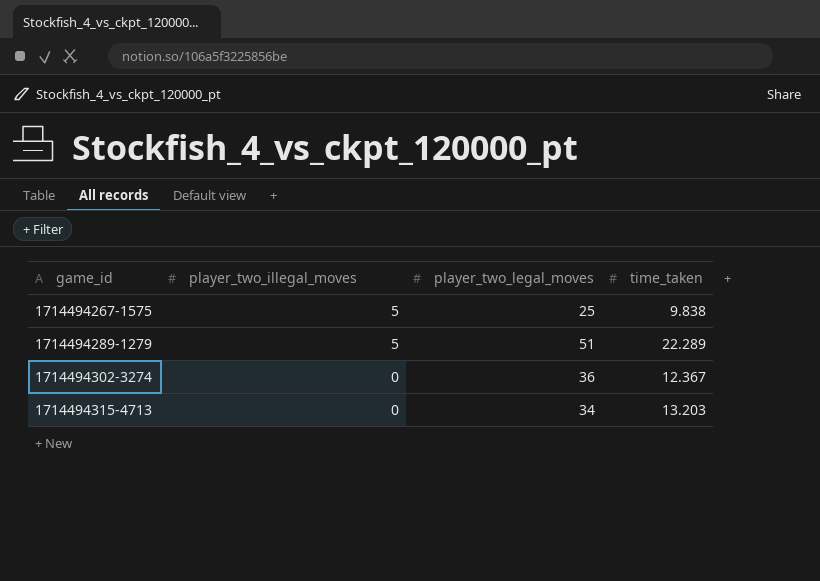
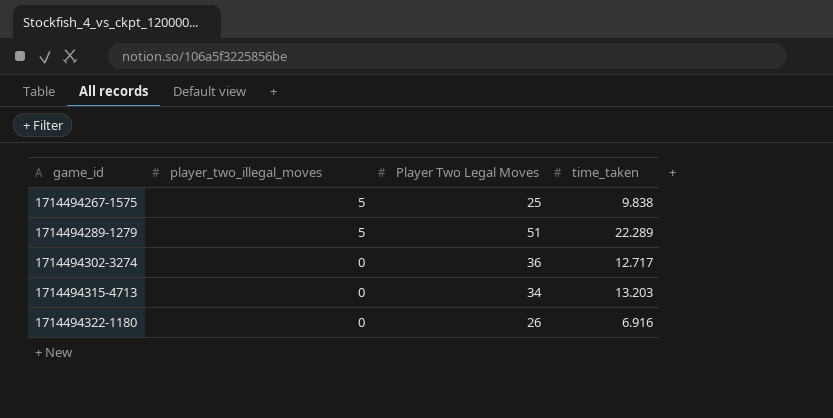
column name: player_two_legal_moves -> Player Two Legal Moves
1714494302-3274 | time_taken: 12.367 -> 12.717
row 1714494322-1180: none -> 0 | 26 | 6.916

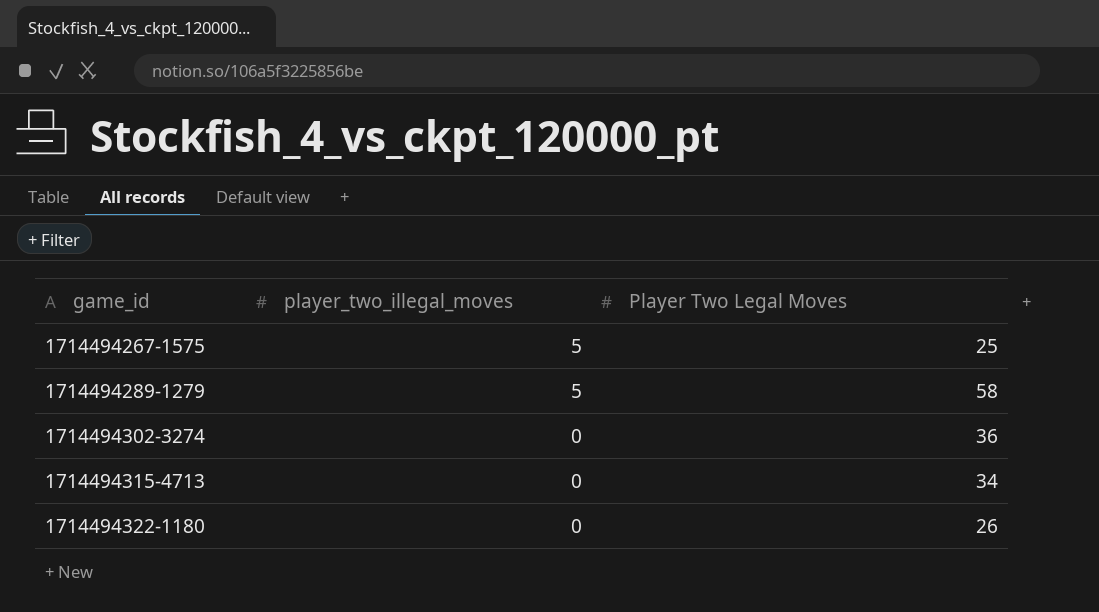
column time_taken | position: 4 -> none
1714494289-1279 | Player Two Legal Moves: 51 -> 58

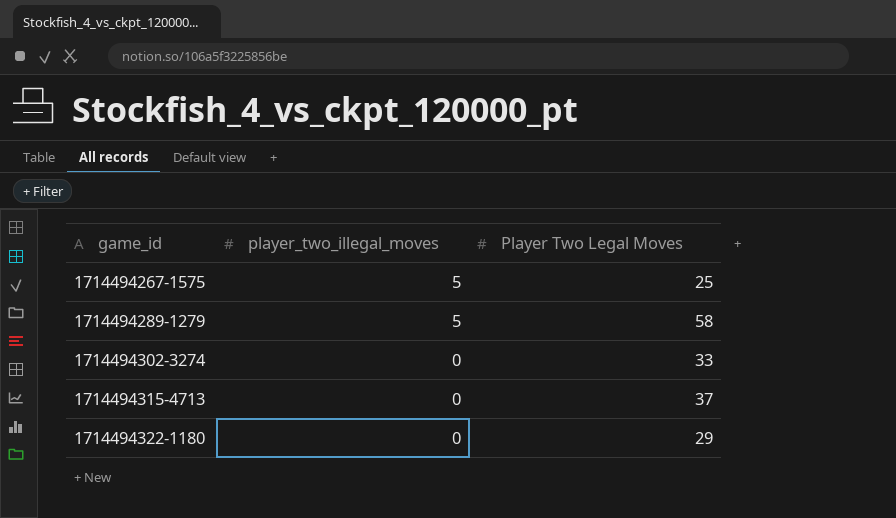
1714494302-3274 | Player Two Legal Moves: 36 -> 33
1714494315-4713 | Player Two Legal Moves: 34 -> 37
1714494322-1180 | Player Two Legal Moves: 26 -> 29

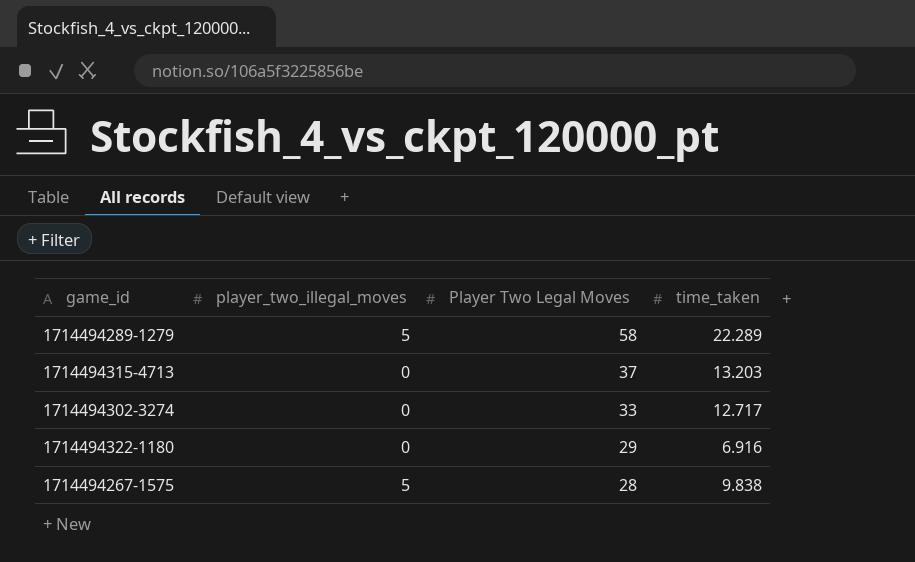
row order: game_id ascending -> Player Two Legal Moves descending
column time_taken | position: none -> 4
1714494267-1575 | Player Two Legal Moves: 25 -> 28

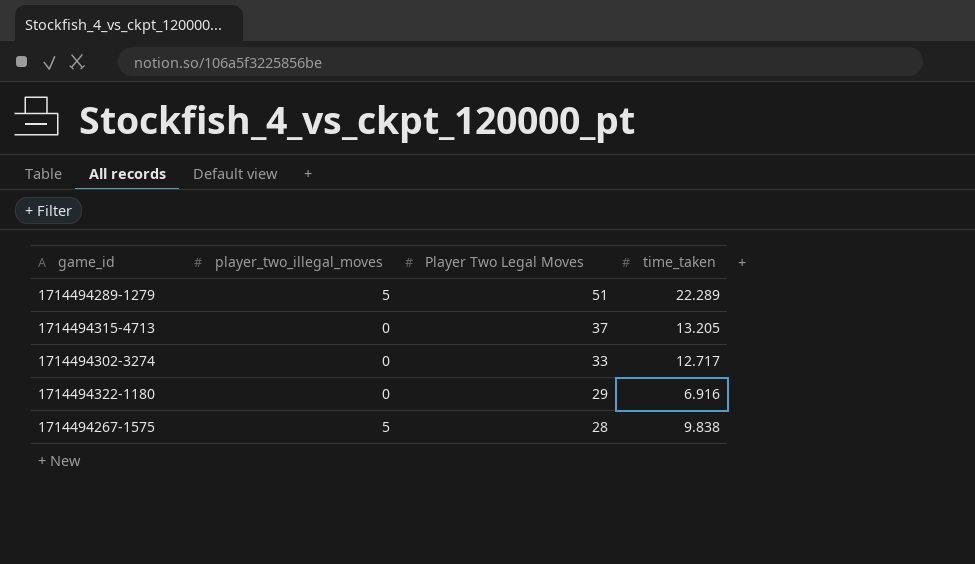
1714494289-1279 | Player Two Legal Moves: 58 -> 51
1714494315-4713 | time_taken: 13.203 -> 13.205

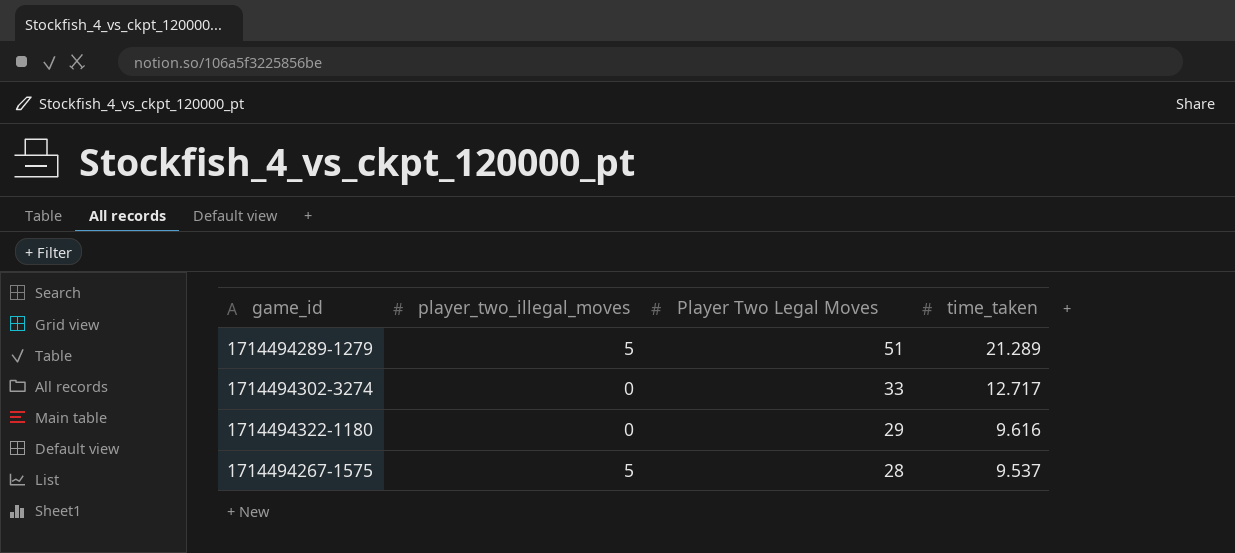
row 1714494315-4713: 0 | 37 | 13.205 -> none
1714494289-1279 | time_taken: 22.289 -> 21.289
1714494322-1180 | time_taken: 6.916 -> 9.616
1714494267-1575 | time_taken: 9.838 -> 9.537

